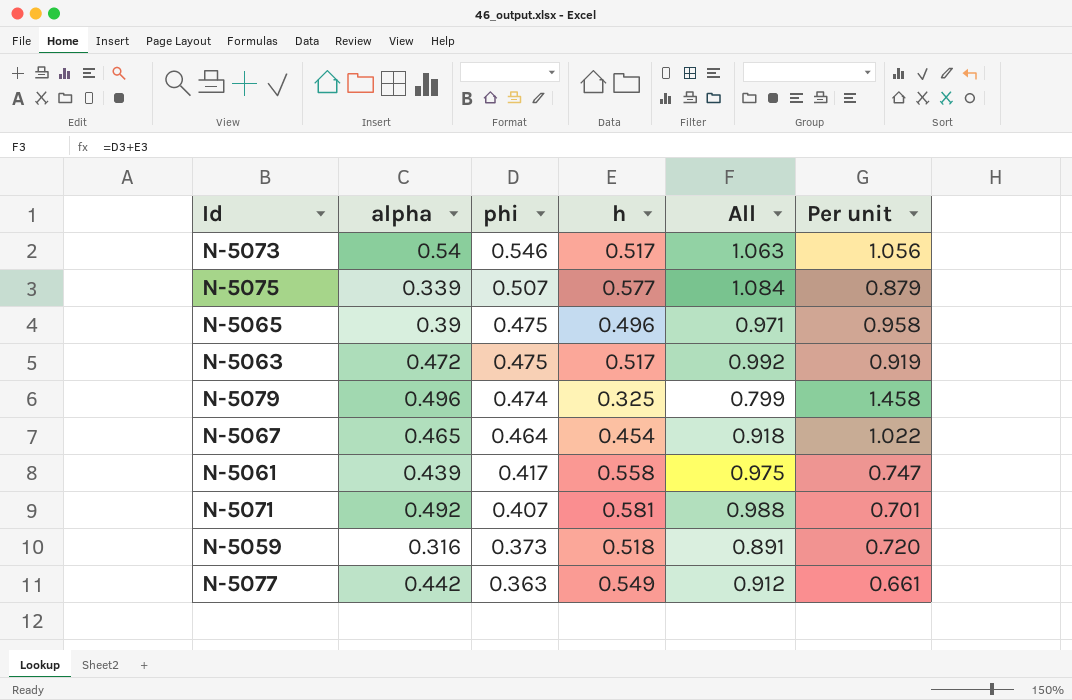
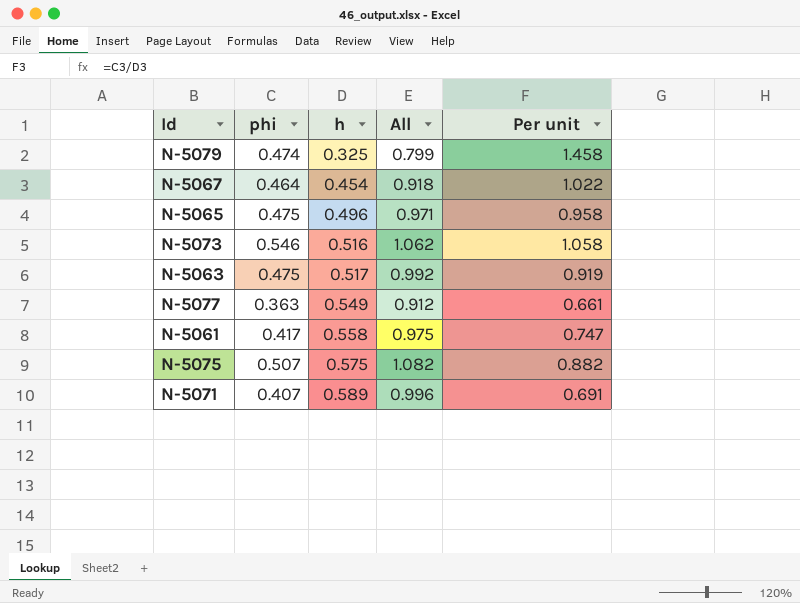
row order: phi descending -> h ascending
column alpha | position: 2 -> none
row N-5059: 0.316 | 0.373 | 0.518 | 0.891 | 0.720 -> none
N-5073 | h: 0.517 -> 0.516
N-5073 | All: 1.063 -> 1.062
N-5073 | Per unit: 1.056 -> 1.058
N-5075 | h: 0.577 -> 0.575
N-5075 | All: 1.084 -> 1.082
N-5075 | Per unit: 0.879 -> 0.882
N-5071 | h: 0.581 -> 0.589
N-5071 | All: 0.988 -> 0.996
N-5071 | Per unit: 0.701 -> 0.691

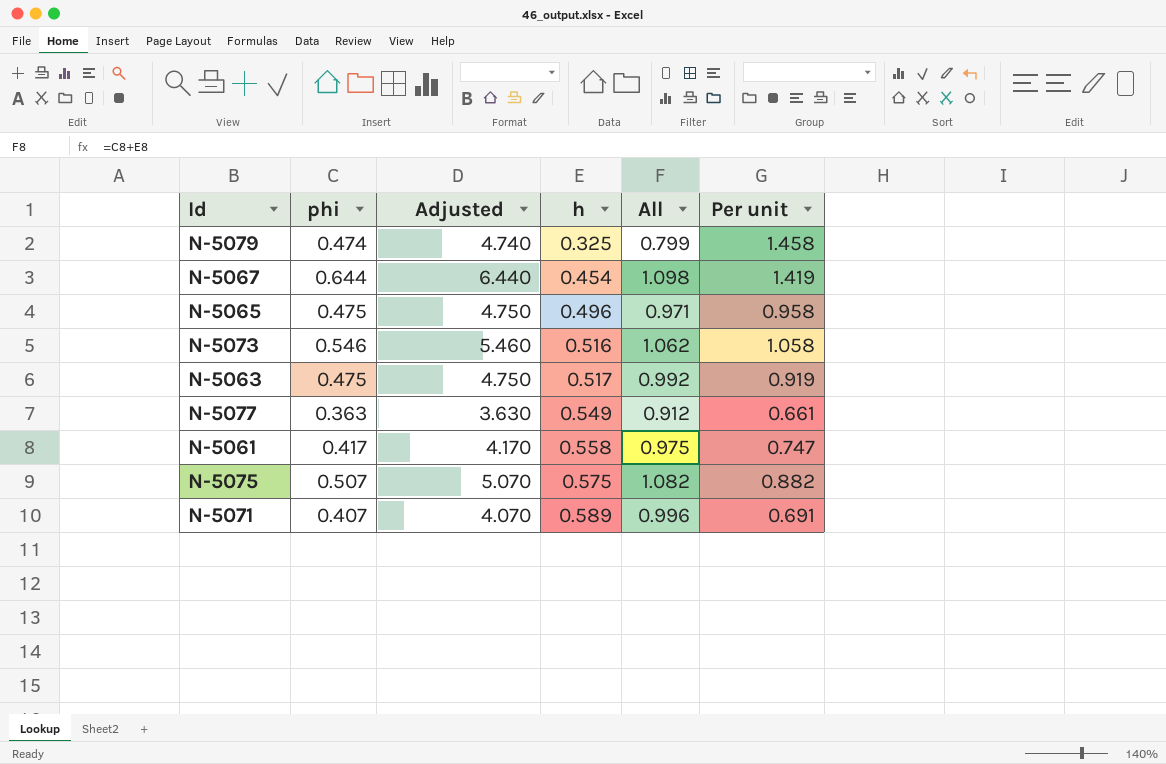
column Adjusted | formula: none -> [phi] * 10
N-5067 | phi: 0.464 -> 0.644
N-5067 | All: 0.918 -> 1.098
N-5067 | Per unit: 1.022 -> 1.419

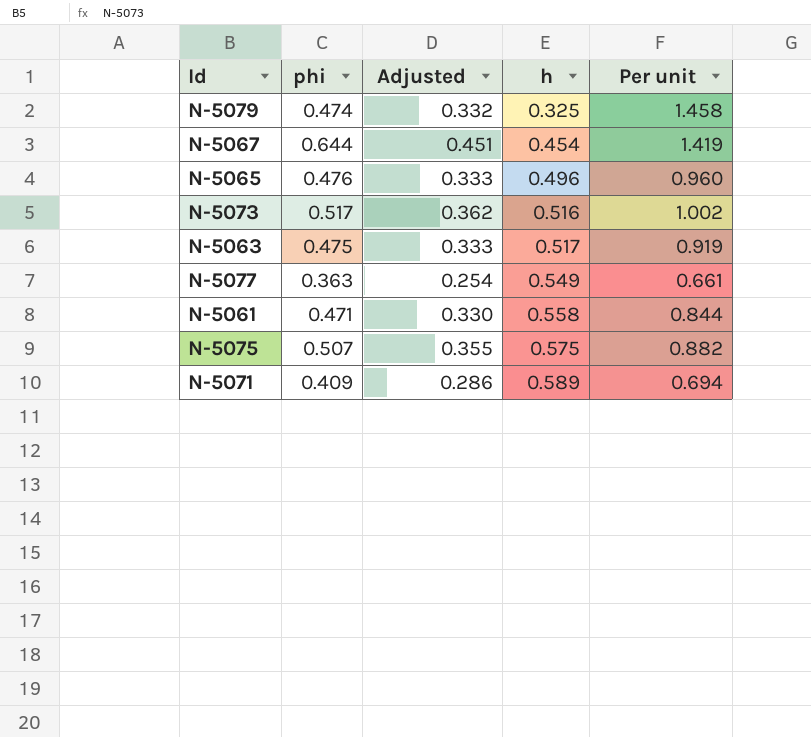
column All | formula: [phi] + [h] -> none
column Adjusted | formula: [phi] * 10 -> [phi] * 0.7
N-5065 | phi: 0.475 -> 0.476
N-5065 | Per unit: 0.958 -> 0.960
N-5073 | phi: 0.546 -> 0.517
N-5073 | Per unit: 1.058 -> 1.002
N-5061 | phi: 0.417 -> 0.471
N-5061 | Per unit: 0.747 -> 0.844
N-5071 | phi: 0.407 -> 0.409
N-5071 | Per unit: 0.691 -> 0.694

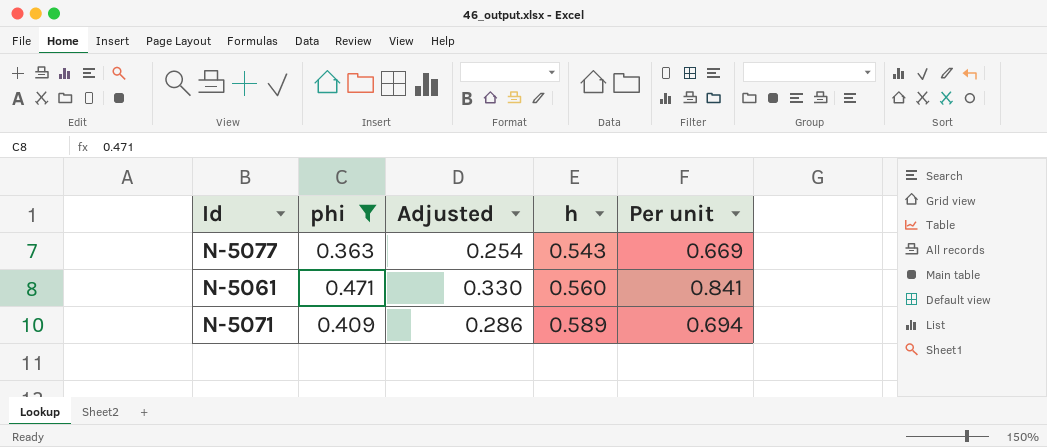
filter: none -> phi <= 0.471
N-5077 | h: 0.549 -> 0.543
N-5077 | Per unit: 0.661 -> 0.669
N-5061 | h: 0.558 -> 0.560
N-5061 | Per unit: 0.844 -> 0.841

